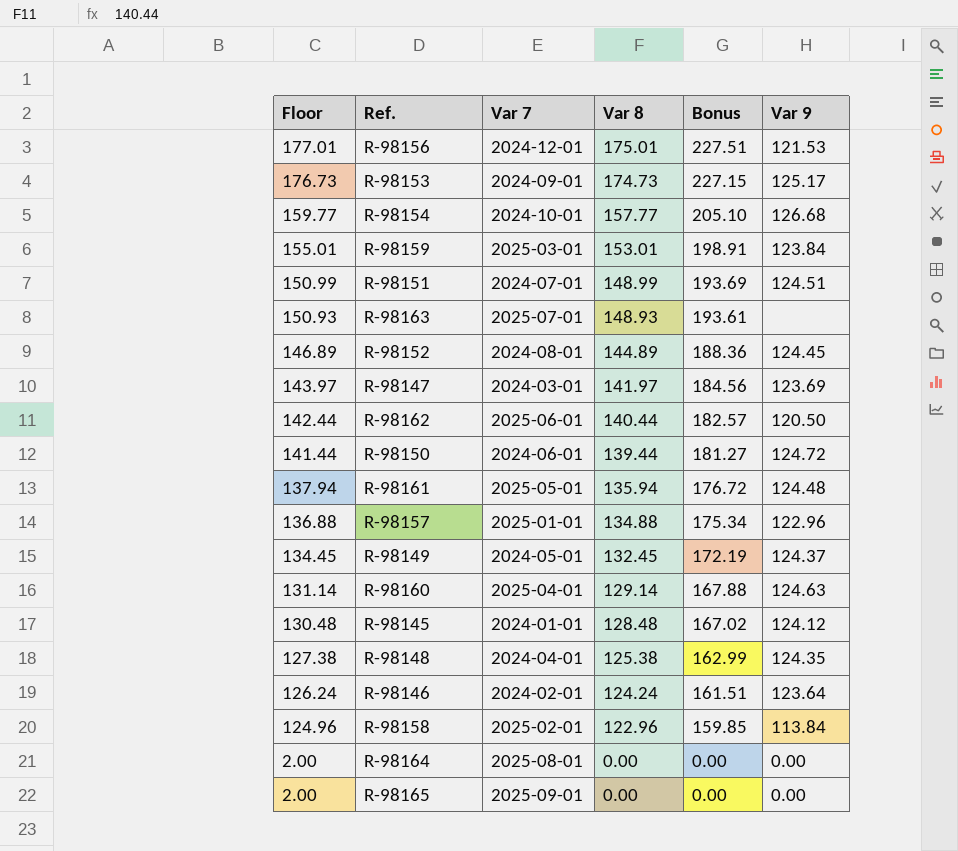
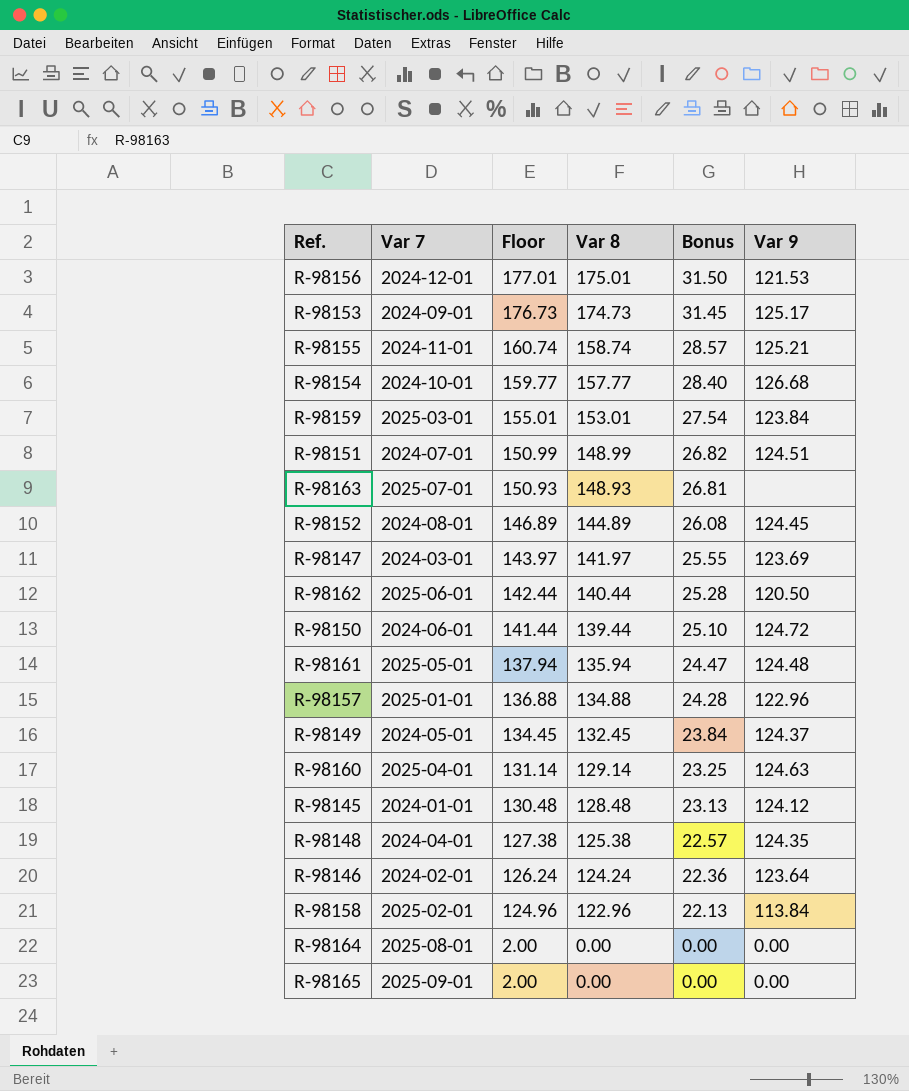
column Floor | position: 1 -> 3
column Bonus | formula: [Var 8] * 1.3 -> [Var 8] * 0.18
row R-98155: none -> 2024-11-01 | 160.74 | 158.74 | 28.57 | 125.21

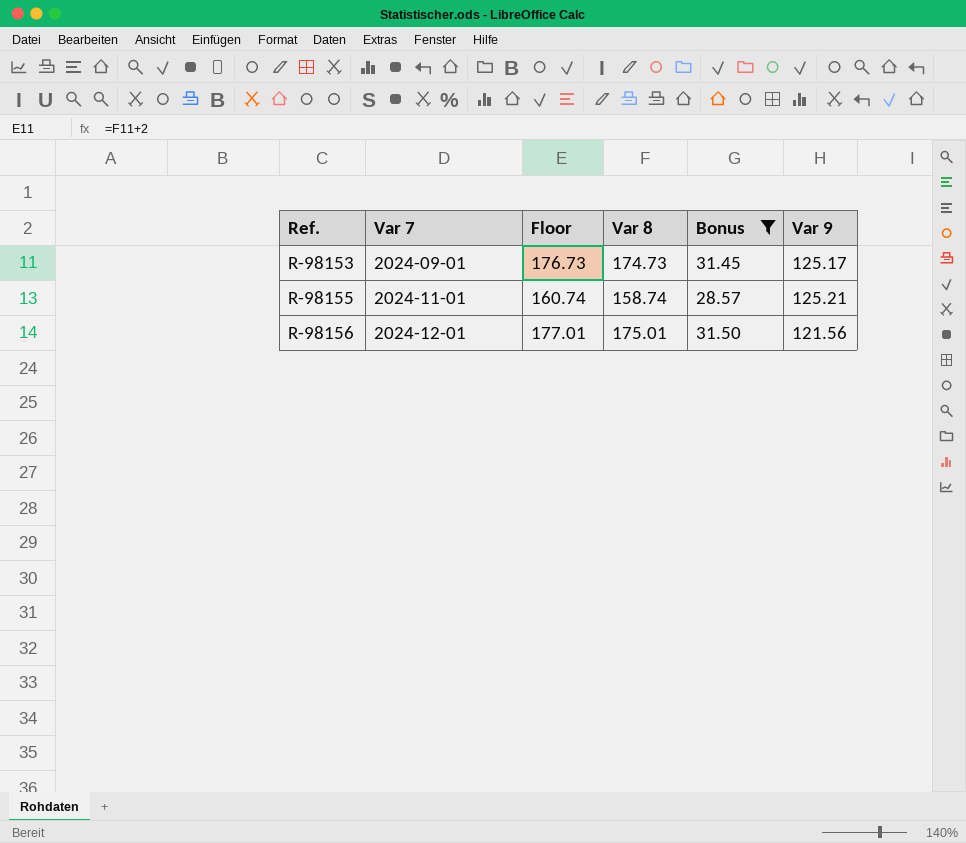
filter: none -> Bonus >= 28.57
row order: Floor descending -> Ref. ascending
R-98156 | Var 9: 121.53 -> 121.56

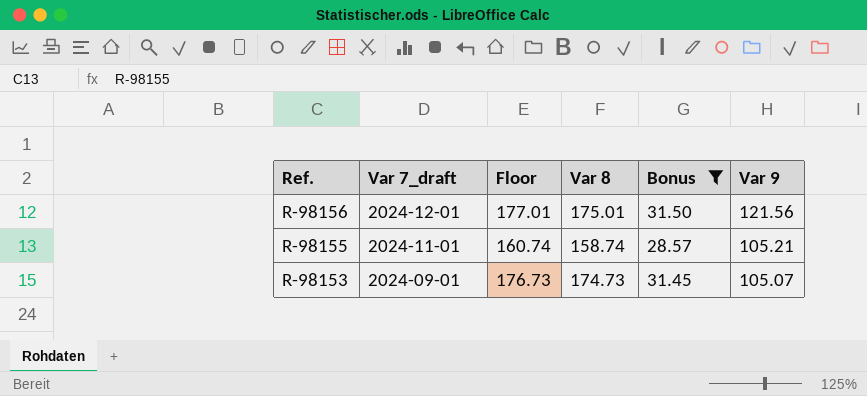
row order: Ref. ascending -> Ref. descending
column name: Var 7 -> Var 7_draft
R-98155 | Var 9: 125.21 -> 105.21
R-98153 | Var 9: 125.17 -> 105.07

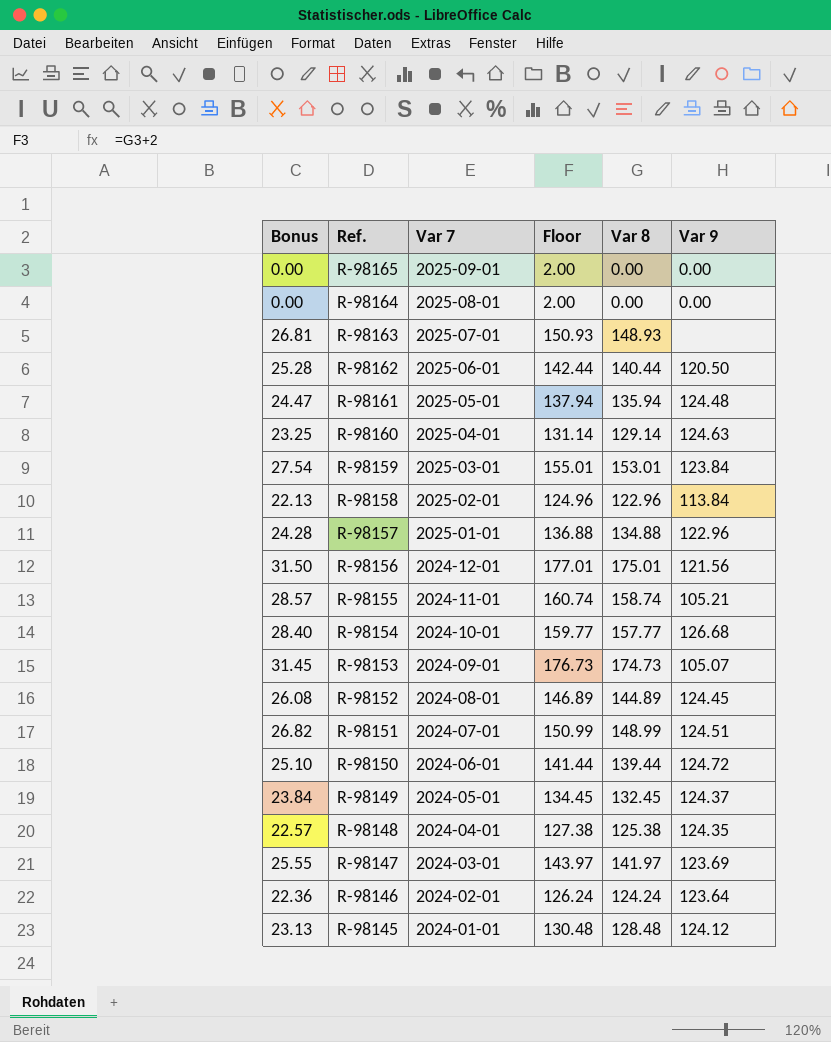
filter: Bonus >= 28.57 -> none
column Bonus | position: 5 -> 1
column name: Var 7_draft -> Var 7

